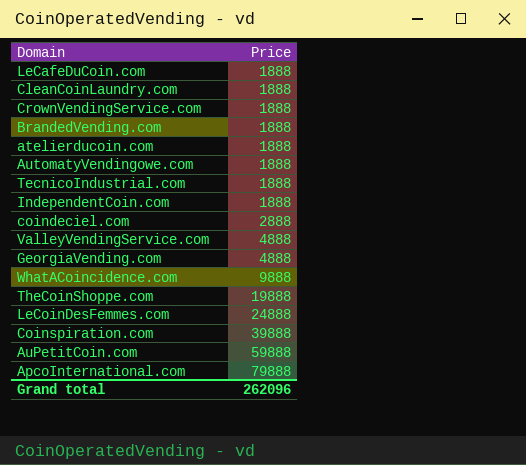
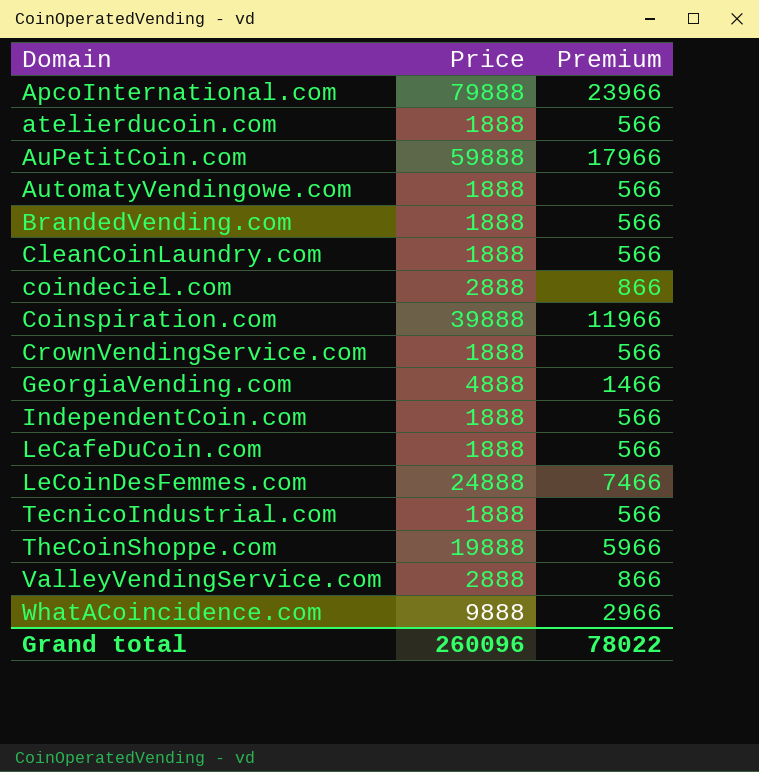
row order: Price ascending -> Domain ascending
column Premium | formula: none -> [Price] * 0.3
ValleyVendingService.com | Price: 4888 -> 2888
Grand total | Price: 262096 -> 260096

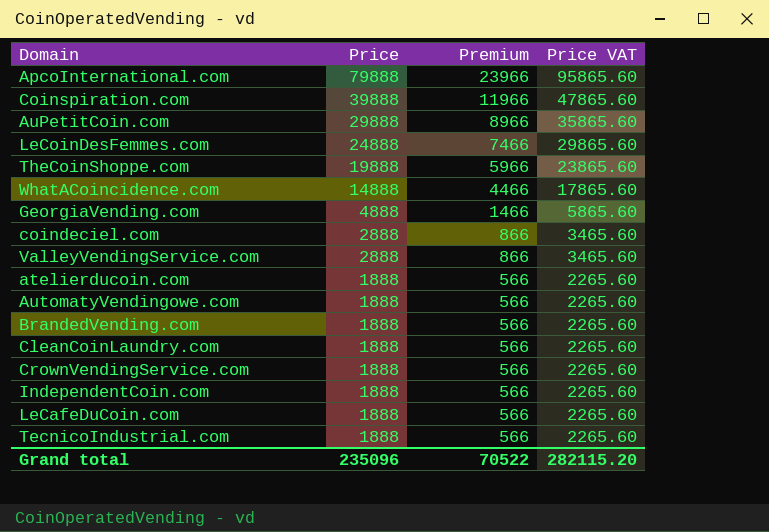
row order: Domain ascending -> Price descending
column Price VAT | formula: none -> [Price] * 1.2
AuPetitCoin.com | Price: 59888 -> 29888
AuPetitCoin.com | Premium: 17966 -> 8966
WhatACoincidence.com | Price: 9888 -> 14888
WhatACoincidence.com | Premium: 2966 -> 4466
Grand total | Price: 260096 -> 235096
Grand total | Premium: 78022 -> 70522

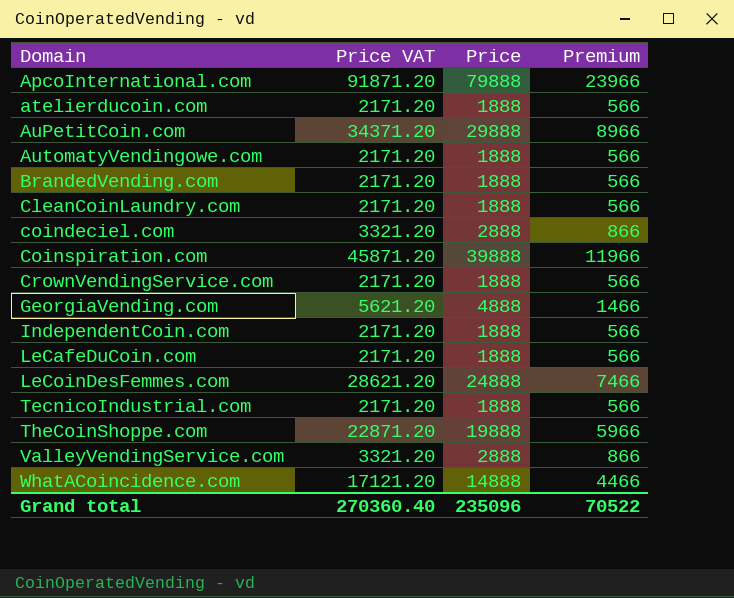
row order: Price descending -> Domain ascending
column Price VAT | formula: [Price] * 1.2 -> [Price] * 1.15
column Price VAT | position: 4 -> 2
Grand total | Price VAT: 282115.20 -> 270360.40

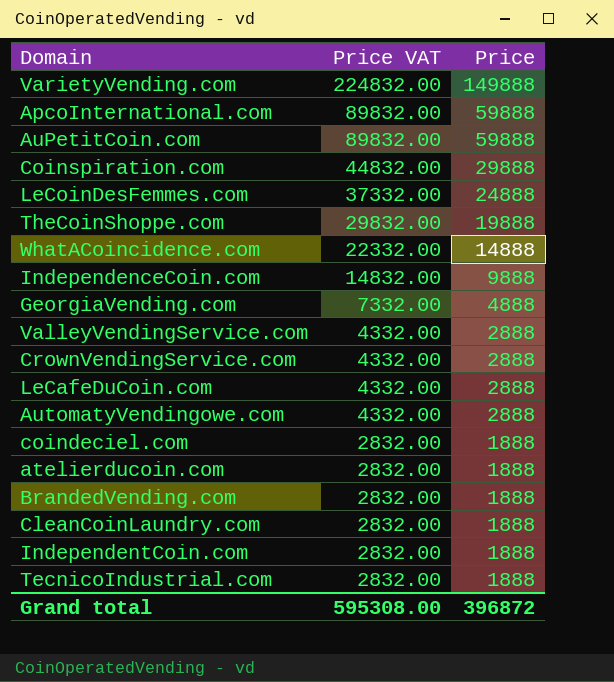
row order: Domain ascending -> Price VAT descending
column Premium | formula: [Price] * 0.3 -> none
column Price VAT | formula: [Price] * 1.15 -> [Price] * 1.5
row VarietyVending.com: none -> 224832.00 | 149888
ApcoInternational.com | Price: 79888 -> 59888
AuPetitCoin.com | Price: 29888 -> 59888
Coinspiration.com | Price: 39888 -> 29888
row IndependenceCoin.com: none -> 14832.00 | 9888
CrownVendingService.com | Price: 1888 -> 2888
LeCafeDuCoin.com | Price: 1888 -> 2888
AutomatyVendingowe.com | Price: 1888 -> 2888
coindeciel.com | Price: 2888 -> 1888
Grand total | Price VAT: 270360.40 -> 595308.00
Grand total | Price: 235096 -> 396872

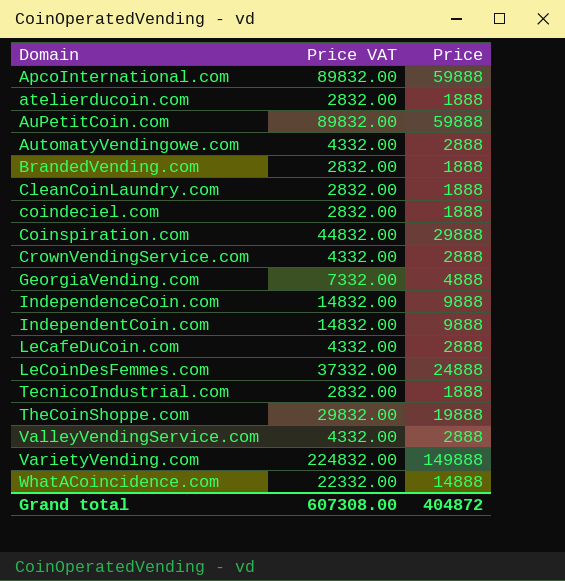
row order: Price VAT descending -> Domain ascending
IndependentCoin.com | Price VAT: 2832.00 -> 14832.00
IndependentCoin.com | Price: 1888 -> 9888
Grand total | Price VAT: 595308.00 -> 607308.00
Grand total | Price: 396872 -> 404872

